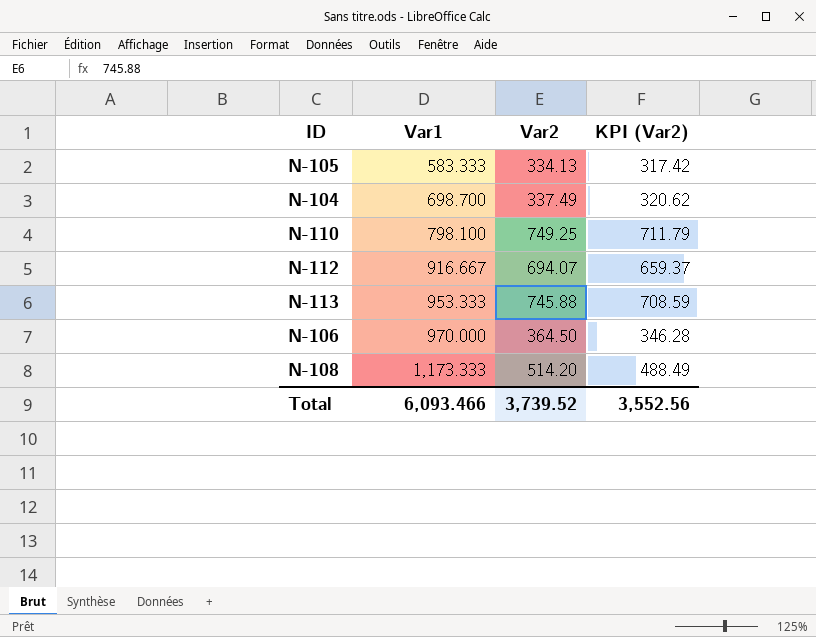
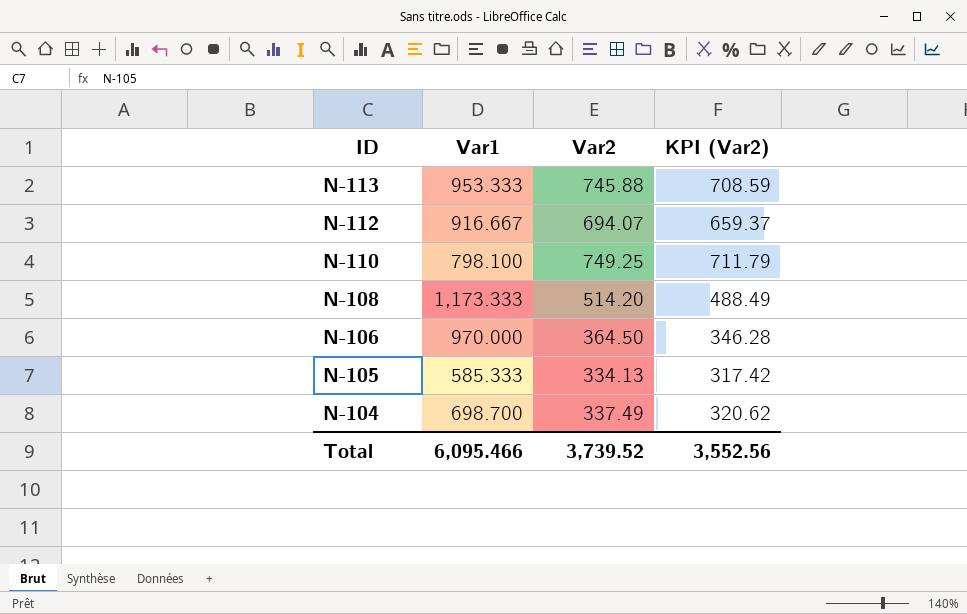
row order: Var1 ascending -> ID descending
N-105 | Var1: 583.333 -> 585.333
Total | Var1: 6,093.466 -> 6,095.466

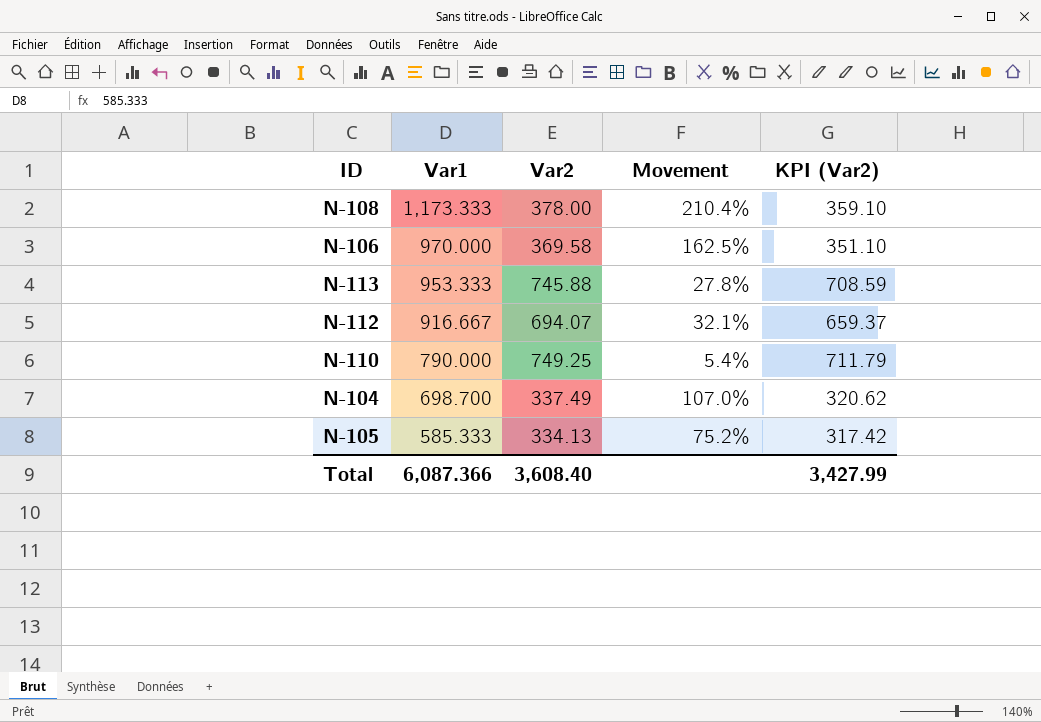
row order: ID descending -> Var1 descending
column Movement | formula: none -> ([Var1] - [Var2]) / [Var2]
N-108 | Var2: 514.20 -> 378.00
N-108 | KPI (Var2): 488.49 -> 359.10
N-106 | Var2: 364.50 -> 369.58
N-106 | KPI (Var2): 346.28 -> 351.10
N-110 | Var1: 798.100 -> 790.000
Total | Var1: 6,095.466 -> 6,087.366
Total | Var2: 3,739.52 -> 3,608.40
Total | KPI (Var2): 3,552.56 -> 3,427.99

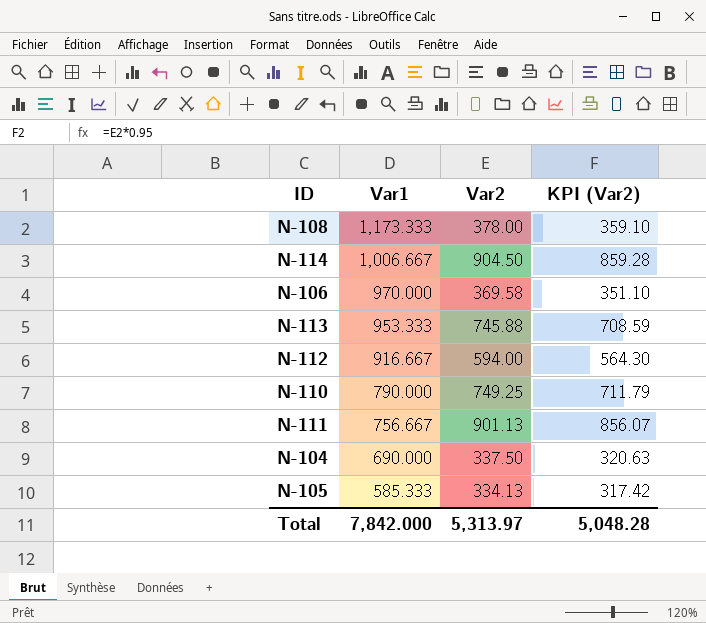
column Movement | formula: ([Var1] - [Var2]) / [Var2] -> none
row N-114: none -> 1,006.667 | 904.50 | 859.28
N-112 | Var2: 694.07 -> 594.00
N-112 | KPI (Var2): 659.37 -> 564.30
row N-111: none -> 756.667 | 901.13 | 856.07
N-104 | Var1: 698.700 -> 690.000
N-104 | Var2: 337.49 -> 337.50
N-104 | KPI (Var2): 320.62 -> 320.63
Total | Var1: 6,087.366 -> 7,842.000
Total | Var2: 3,608.40 -> 5,313.97
Total | KPI (Var2): 3,427.99 -> 5,048.28

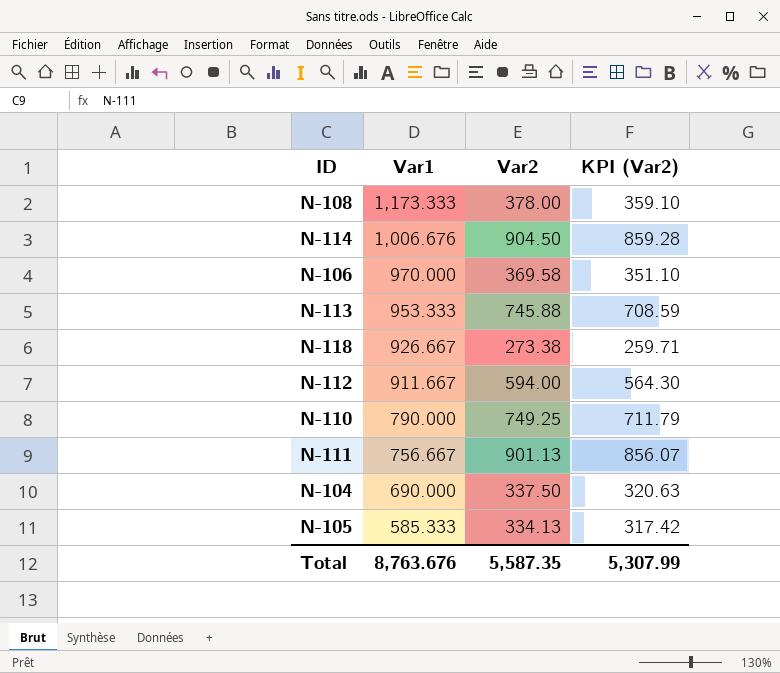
N-114 | Var1: 1,006.667 -> 1,006.676
row N-118: none -> 926.667 | 273.38 | 259.71
N-112 | Var1: 916.667 -> 911.667
Total | Var1: 7,842.000 -> 8,763.676
Total | Var2: 5,313.97 -> 5,587.35
Total | KPI (Var2): 5,048.28 -> 5,307.99

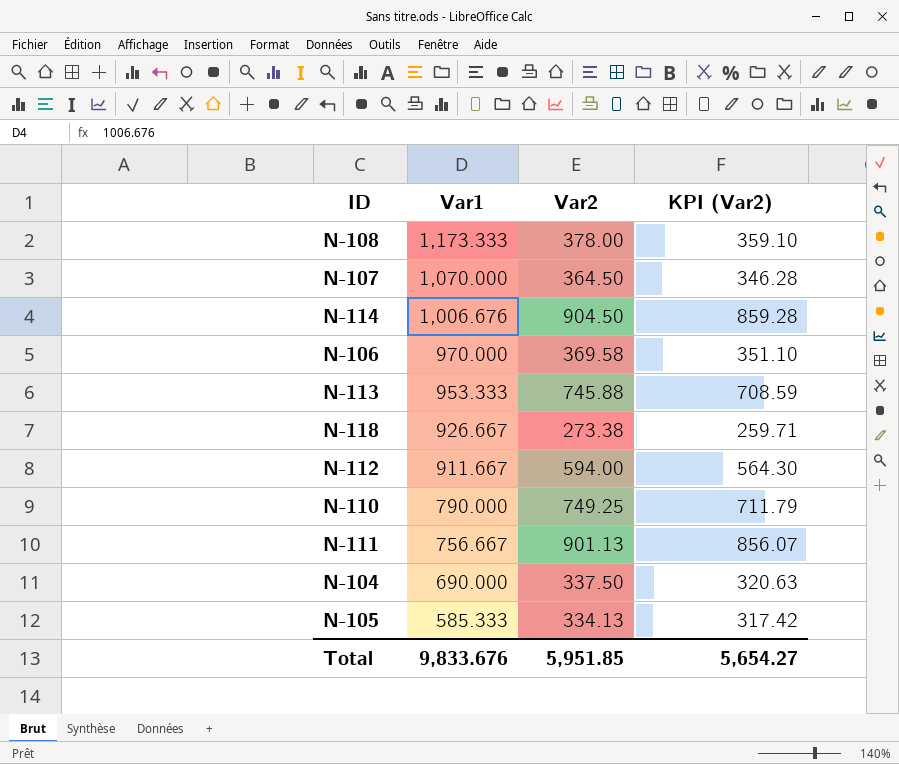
row N-107: none -> 1,070.000 | 364.50 | 346.28
Total | Var1: 8,763.676 -> 9,833.676
Total | Var2: 5,587.35 -> 5,951.85
Total | KPI (Var2): 5,307.99 -> 5,654.27

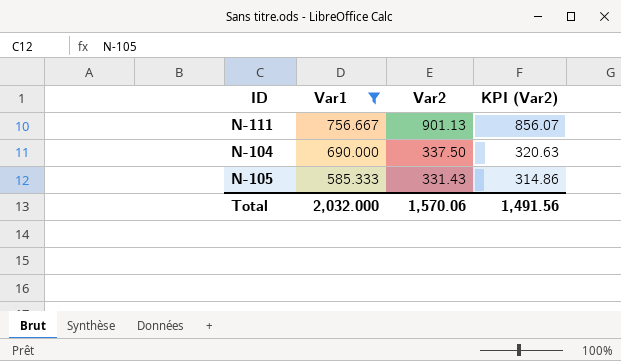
filter: none -> Var1 <= 756.667
N-105 | Var2: 334.13 -> 331.43
N-105 | KPI (Var2): 317.42 -> 314.86
Total | Var1: 9,833.676 -> 2,032.000
Total | Var2: 5,951.85 -> 1,570.06
Total | KPI (Var2): 5,654.27 -> 1,491.56

